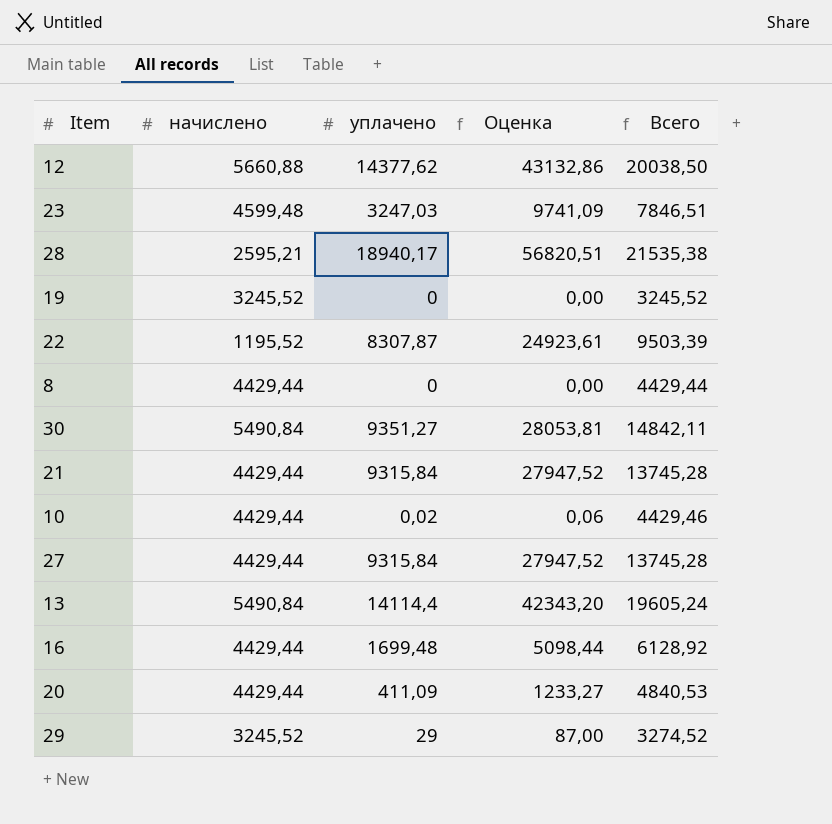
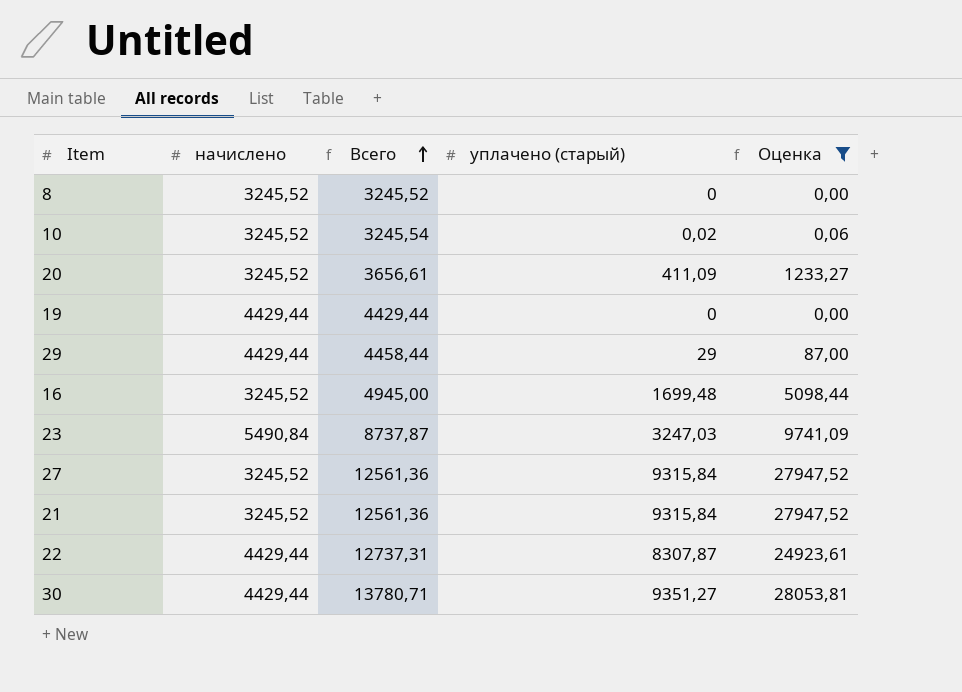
filter: none -> Оценка <= 28053,81
row order: none -> Всего ascending
column Всего | position: 5 -> 3
column name: уплачено -> уплачено (старый)
8 | начислено: 4429,44 -> 3245,52
8 | Всего: 4429,44 -> 3245,52
10 | начислено: 4429,44 -> 3245,52
10 | Всего: 4429,46 -> 3245,54
20 | начислено: 4429,44 -> 3245,52
20 | Всего: 4840,53 -> 3656,61
19 | начислено: 3245,52 -> 4429,44
19 | Всего: 3245,52 -> 4429,44
29 | начислено: 3245,52 -> 4429,44
29 | Всего: 3274,52 -> 4458,44
16 | начислено: 4429,44 -> 3245,52
16 | Всего: 6128,92 -> 4945,00
23 | начислено: 4599,48 -> 5490,84
23 | Всего: 7846,51 -> 8737,87
27 | начислено: 4429,44 -> 3245,52
27 | Всего: 13745,28 -> 12561,36
21 | начислено: 4429,44 -> 3245,52
21 | Всего: 13745,28 -> 12561,36
22 | начислено: 1195,52 -> 4429,44
22 | Всего: 9503,39 -> 12737,31
30 | начислено: 5490,84 -> 4429,44
30 | Всего: 14842,11 -> 13780,71

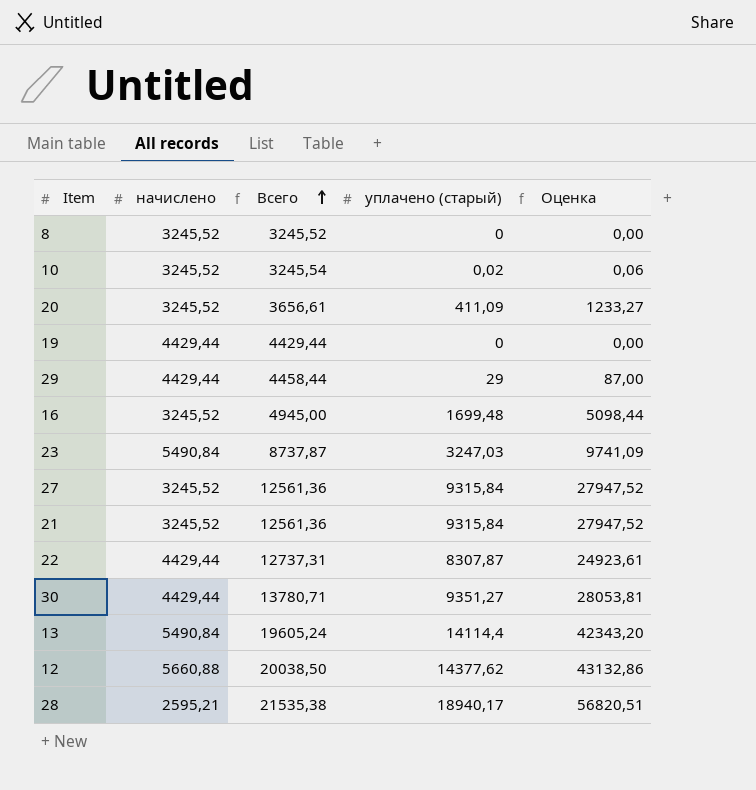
filter: Оценка <= 28053,81 -> none

